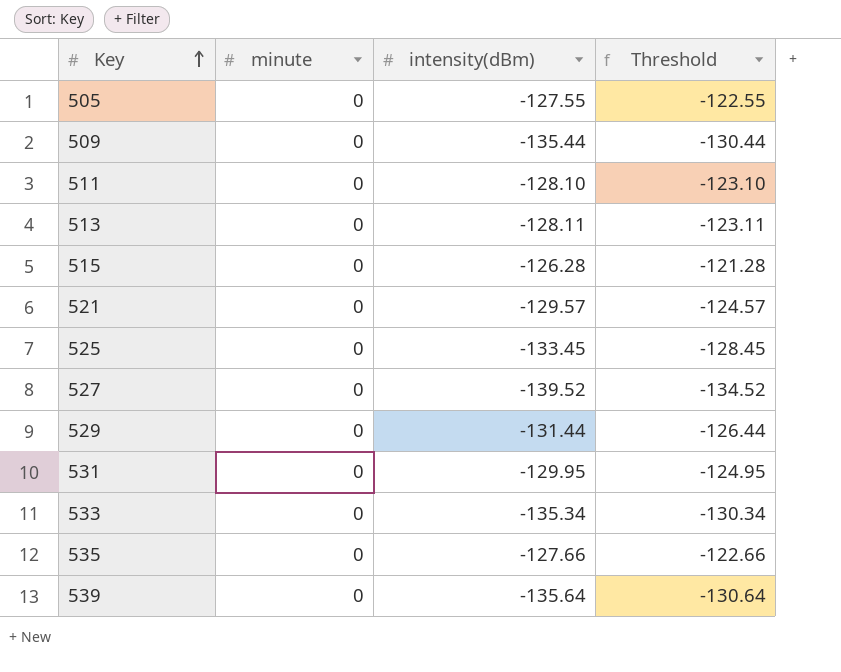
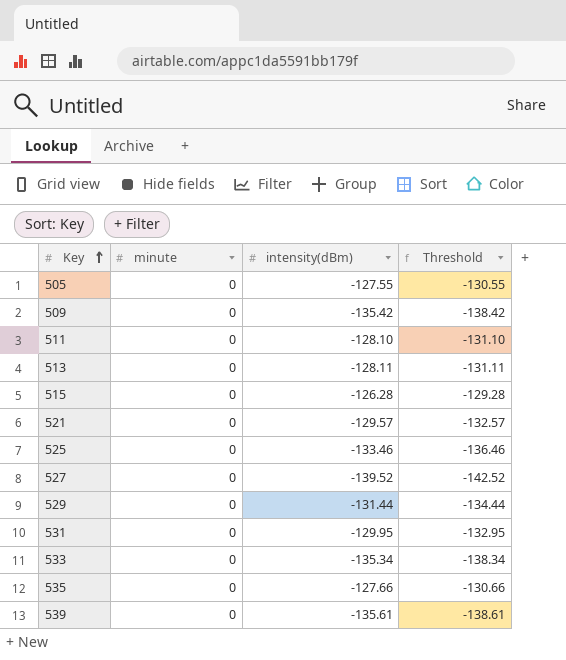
column Threshold | formula: [intensity(dBm)] + 5 -> [intensity(dBm)] - 3
509 | intensity(dBm): -135.44 -> -135.42
525 | intensity(dBm): -133.45 -> -133.46
539 | intensity(dBm): -135.64 -> -135.61

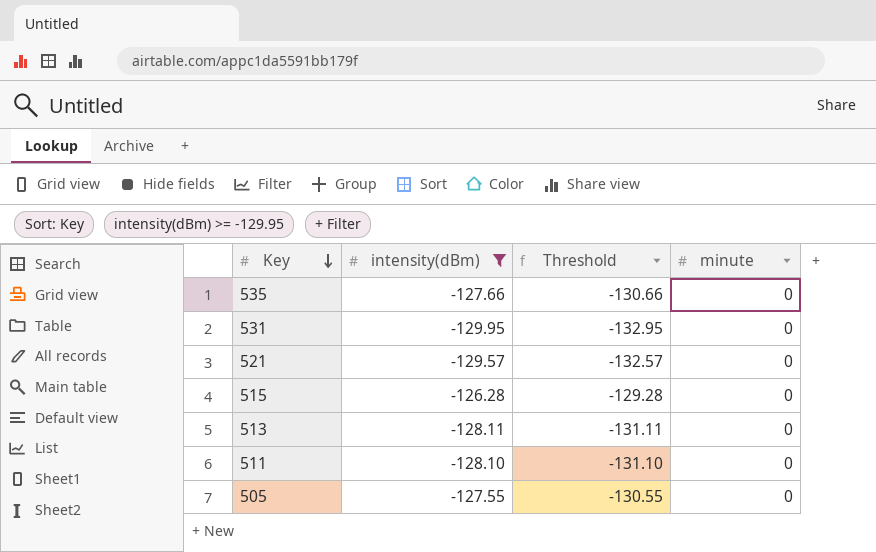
filter: none -> intensity(dBm) >= -129.95
row order: Key ascending -> Key descending
column minute | position: 2 -> 4

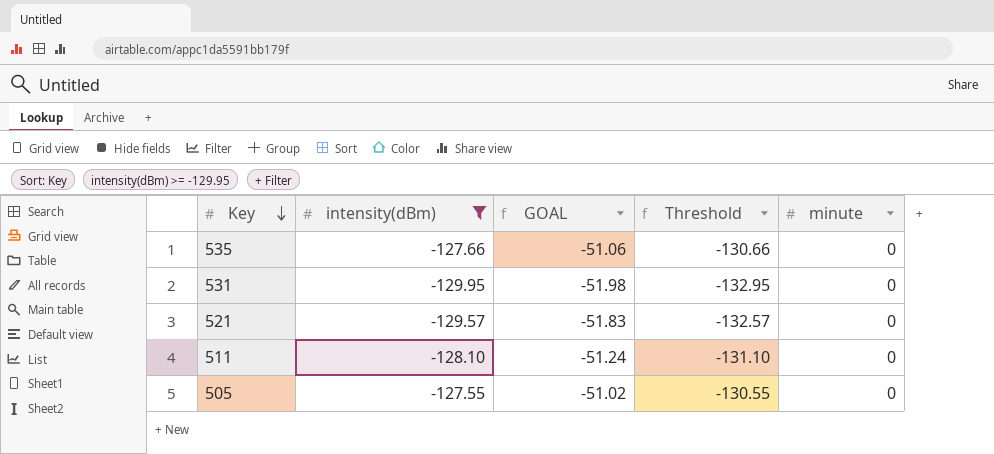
column GOAL | formula: none -> [intensity(dBm)] * 0.4
row 515: -126.28 | -129.28 | 0 -> none
row 513: -128.11 | -131.11 | 0 -> none

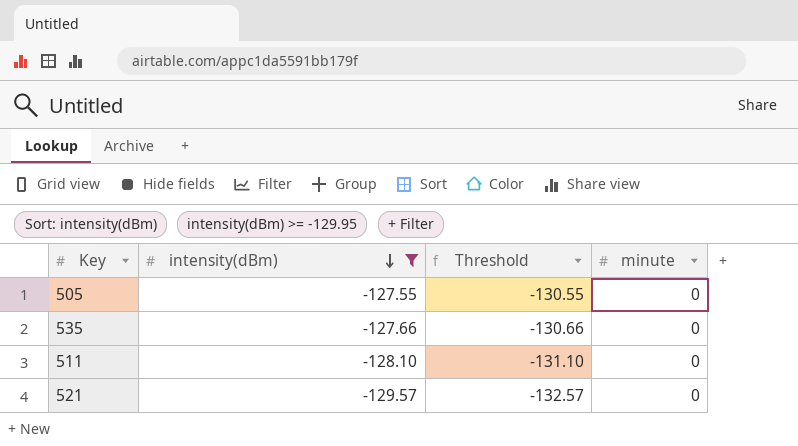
row order: Key descending -> intensity(dBm) descending
column GOAL | formula: [intensity(dBm)] * 0.4 -> none
row 531: -129.95 | -51.98 | -132.95 | 0 -> none

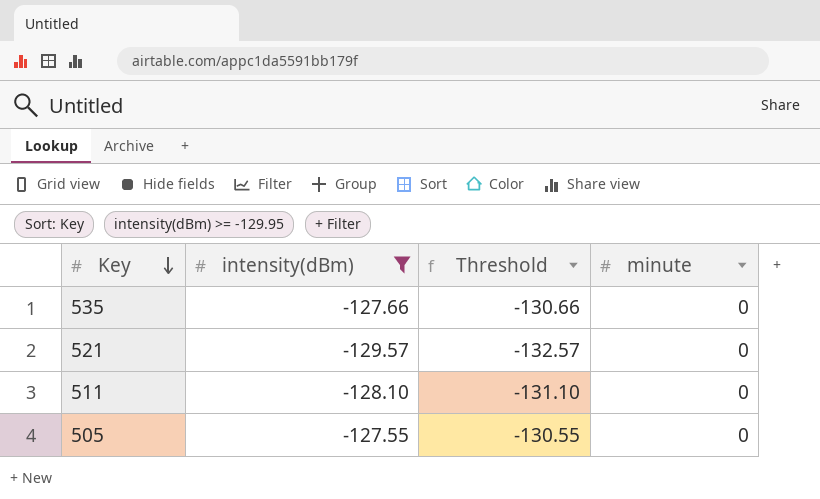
row order: intensity(dBm) descending -> Key descending

